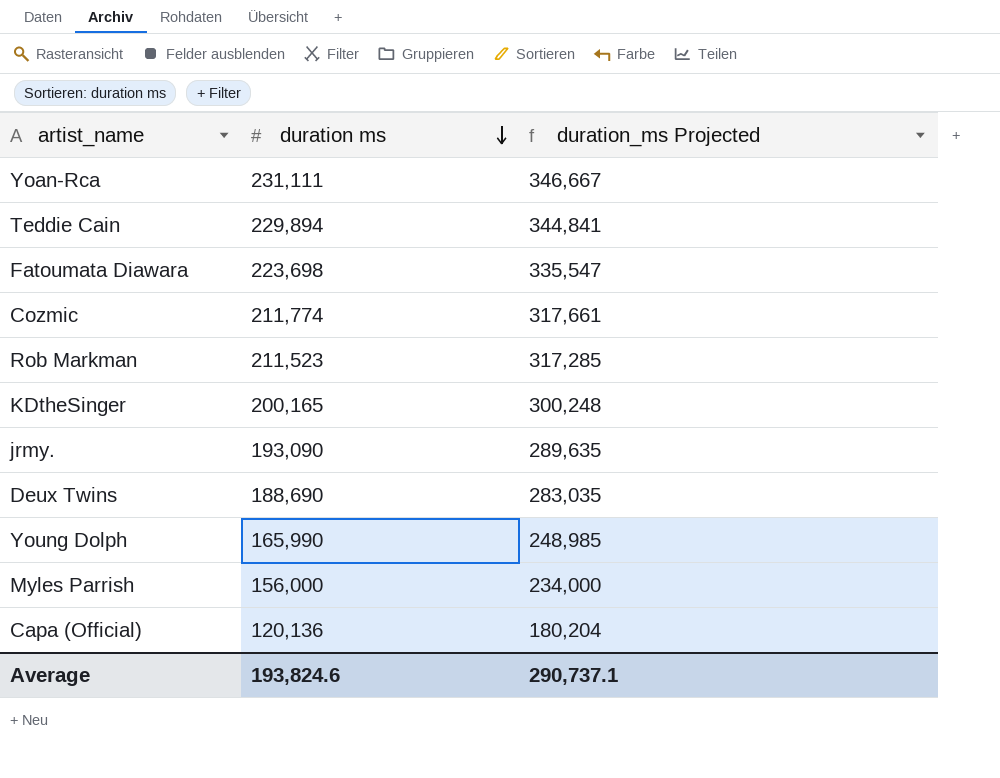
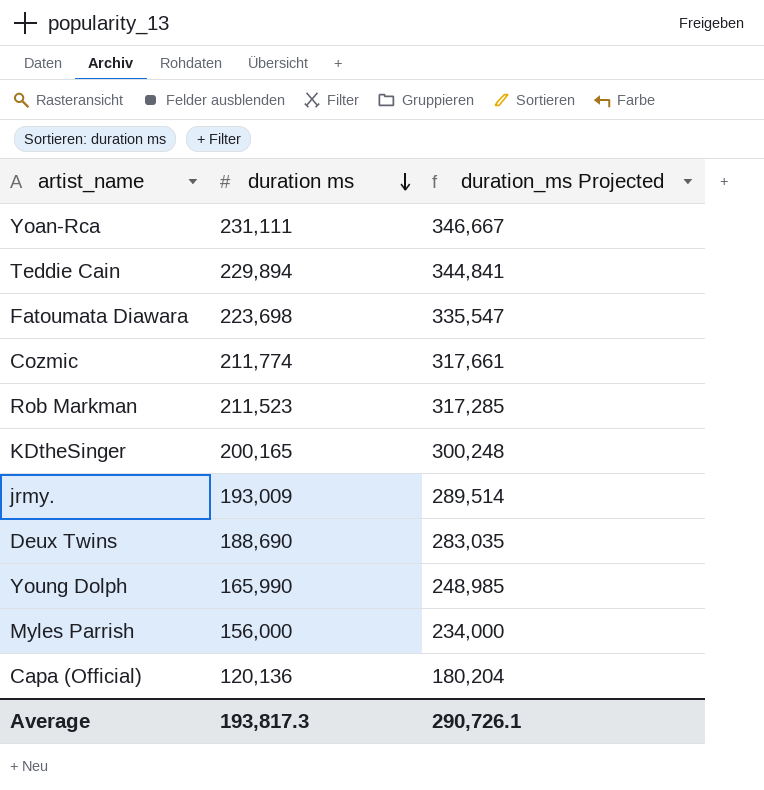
jrmy. | duration ms: 193,090 -> 193,009
jrmy. | duration_ms Projected: 289,635 -> 289,514
Average | duration ms: 193,824.6 -> 193,817.3
Average | duration_ms Projected: 290,737.1 -> 290,726.1

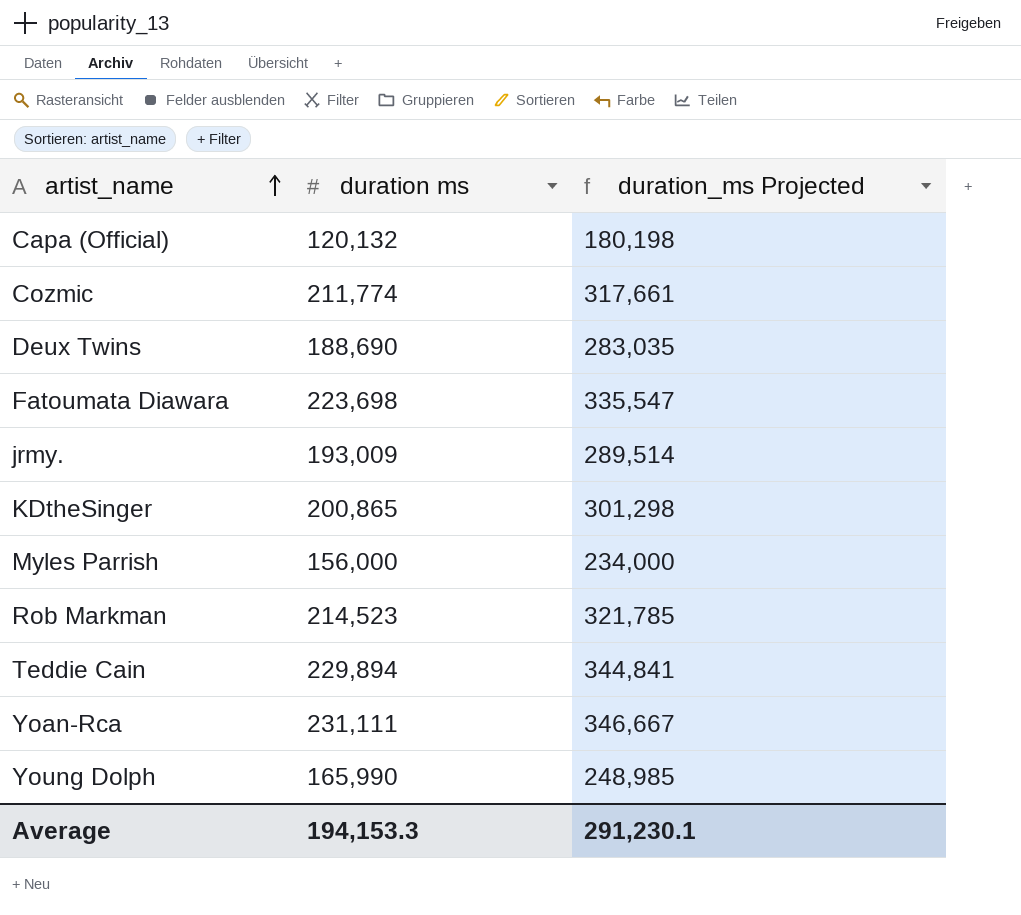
row order: duration ms descending -> artist_name ascending
Capa (Official) | duration ms: 120,136 -> 120,132
Capa (Official) | duration_ms Projected: 180,204 -> 180,198
KDtheSinger | duration ms: 200,165 -> 200,865
KDtheSinger | duration_ms Projected: 300,248 -> 301,298
Rob Markman | duration ms: 211,523 -> 214,523
Rob Markman | duration_ms Projected: 317,285 -> 321,785
Average | duration ms: 193,817.3 -> 194,153.3
Average | duration_ms Projected: 290,726.1 -> 291,230.1

